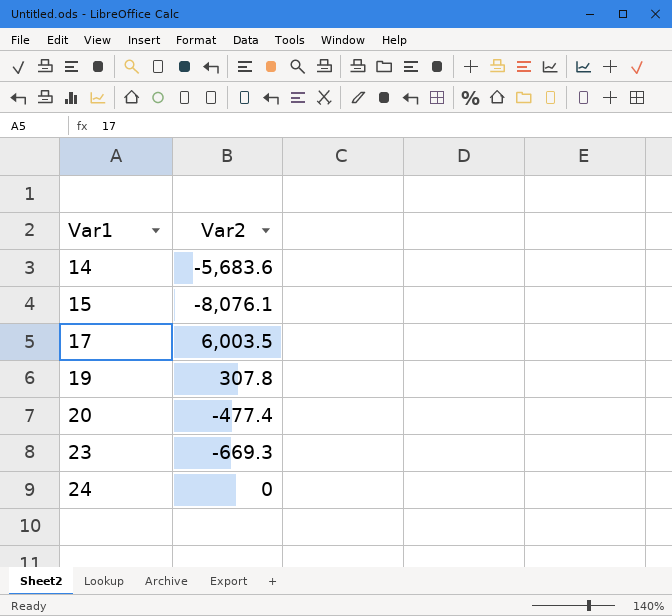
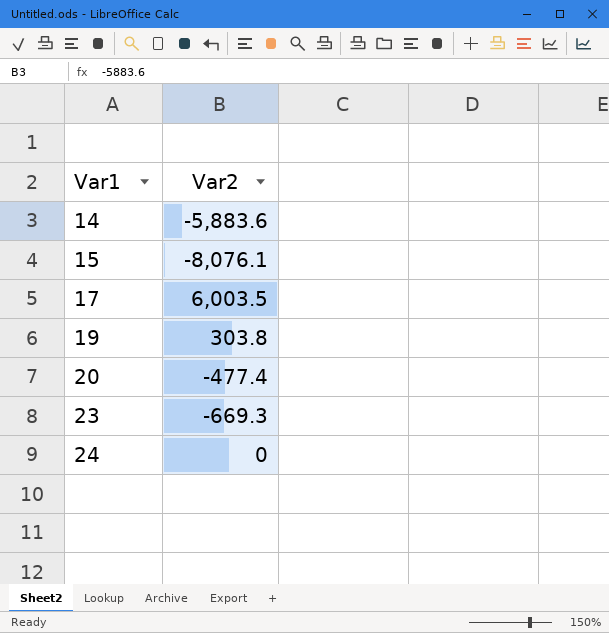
14 | Var2: -5,683.6 -> -5,883.6
19 | Var2: 307.8 -> 303.8

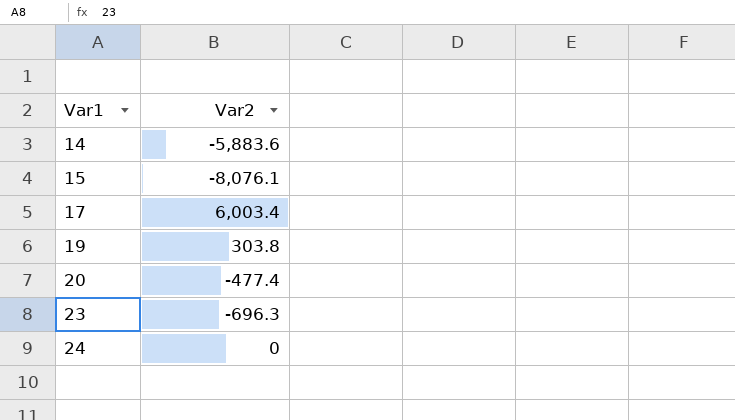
17 | Var2: 6,003.5 -> 6,003.4
23 | Var2: -669.3 -> -696.3

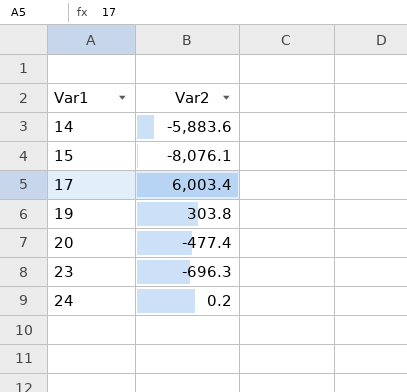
24 | Var2: 0 -> 0.2

